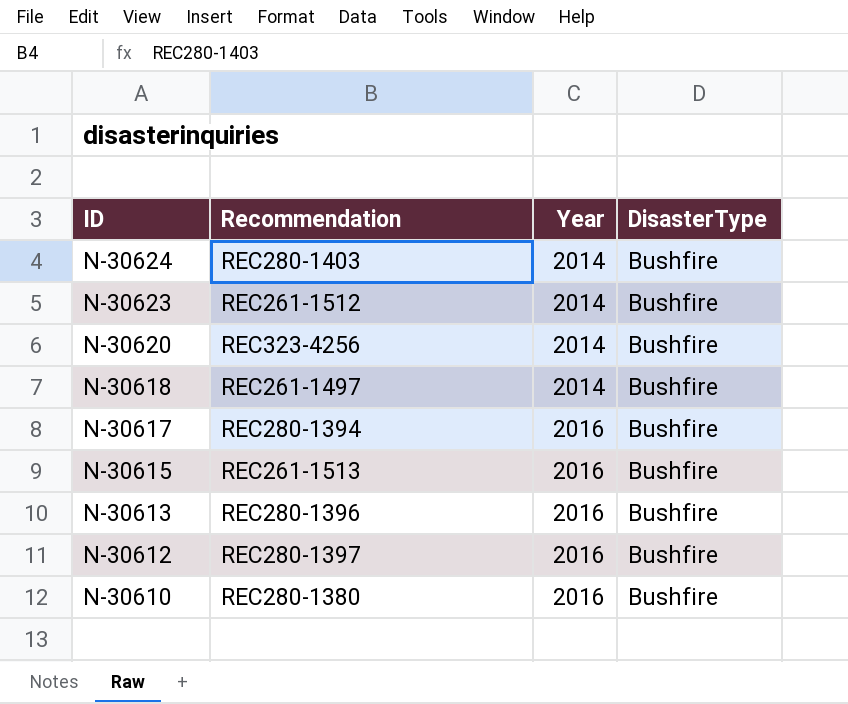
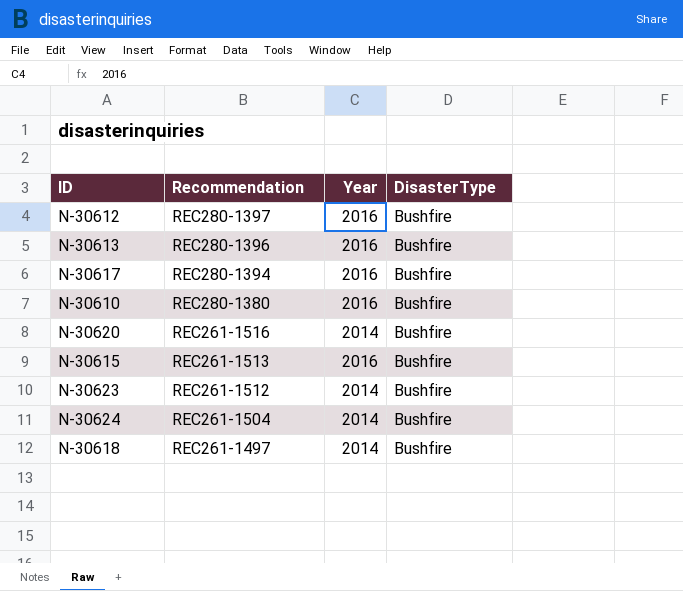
row order: ID descending -> Recommendation descending
N-30620 | Recommendation: REC323-4256 -> REC261-1516
N-30624 | Recommendation: REC280-1403 -> REC261-1504

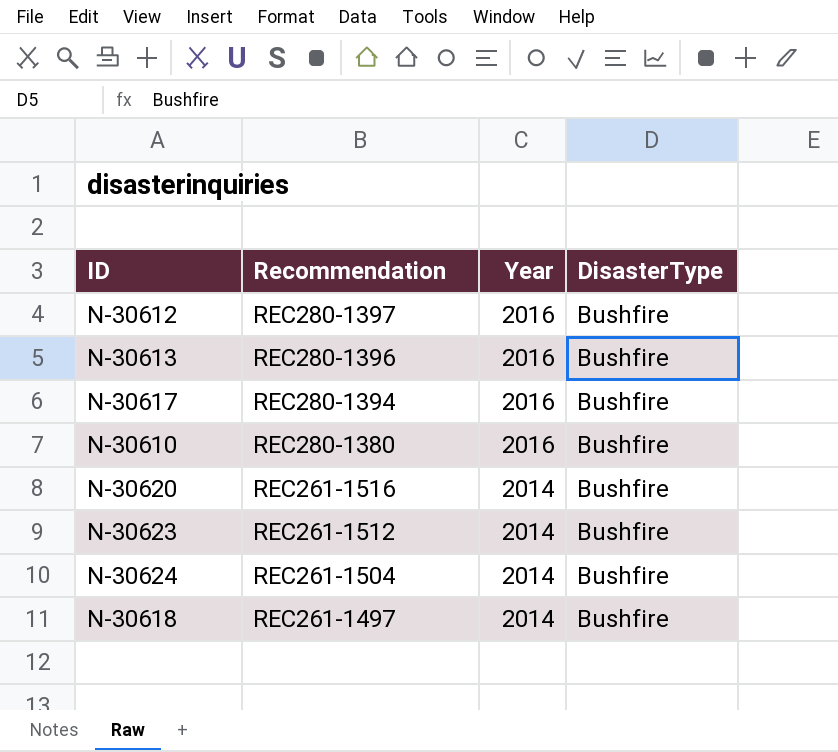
row N-30615: REC261-1513 | 2016 | Bushfire -> none

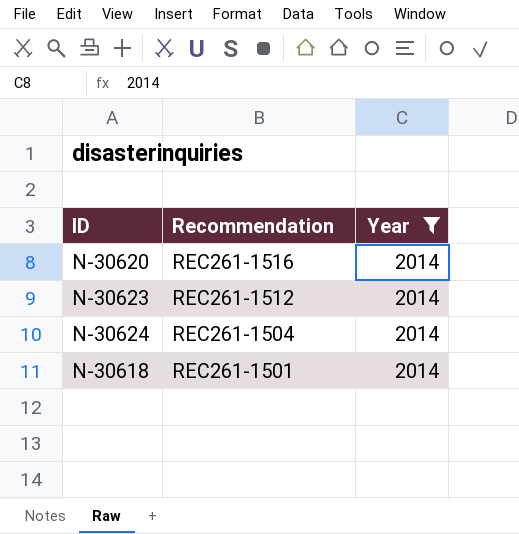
filter: none -> Year = 2014
column DisasterType | position: 4 -> none
N-30618 | Recommendation: REC261-1497 -> REC261-1501

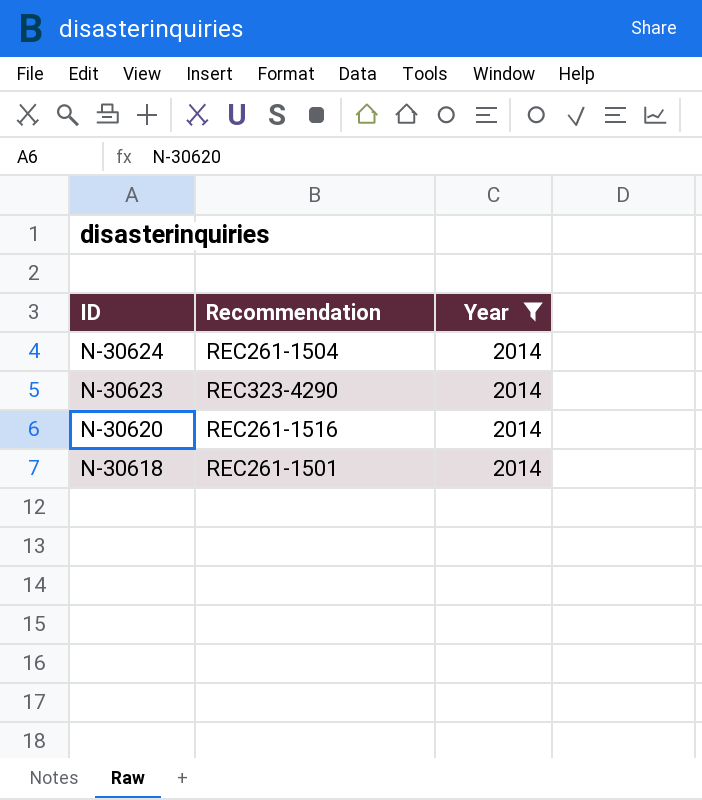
row order: Recommendation descending -> ID descending
N-30623 | Recommendation: REC261-1512 -> REC323-4290

